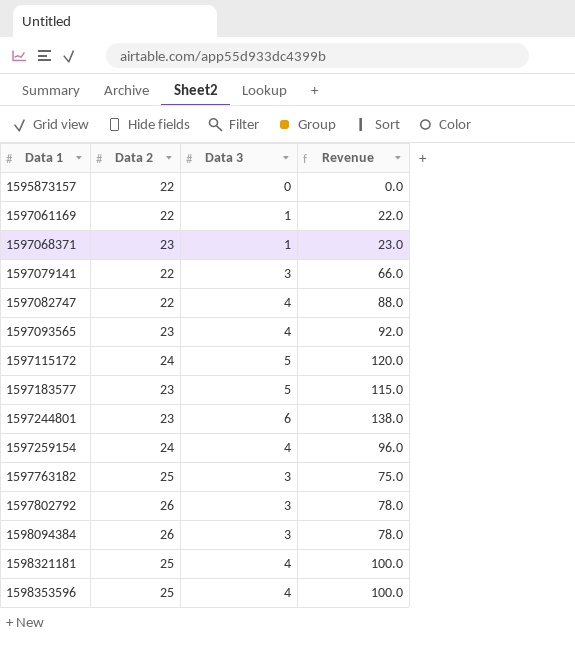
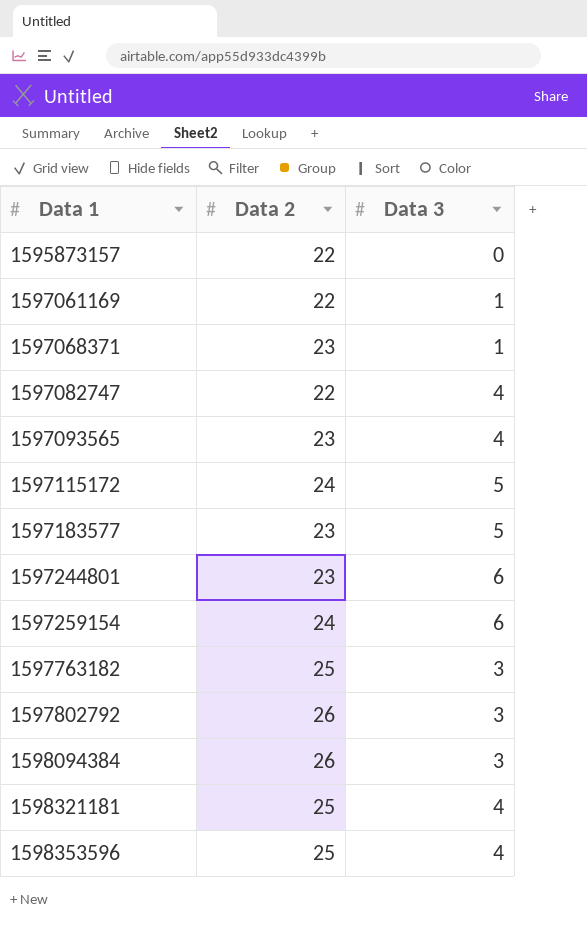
column Revenue | formula: [Data 2] * [Data 3] -> none
row 1597079141: 22 | 3 | 66.0 -> none
1597259154 | Data 3: 4 -> 6

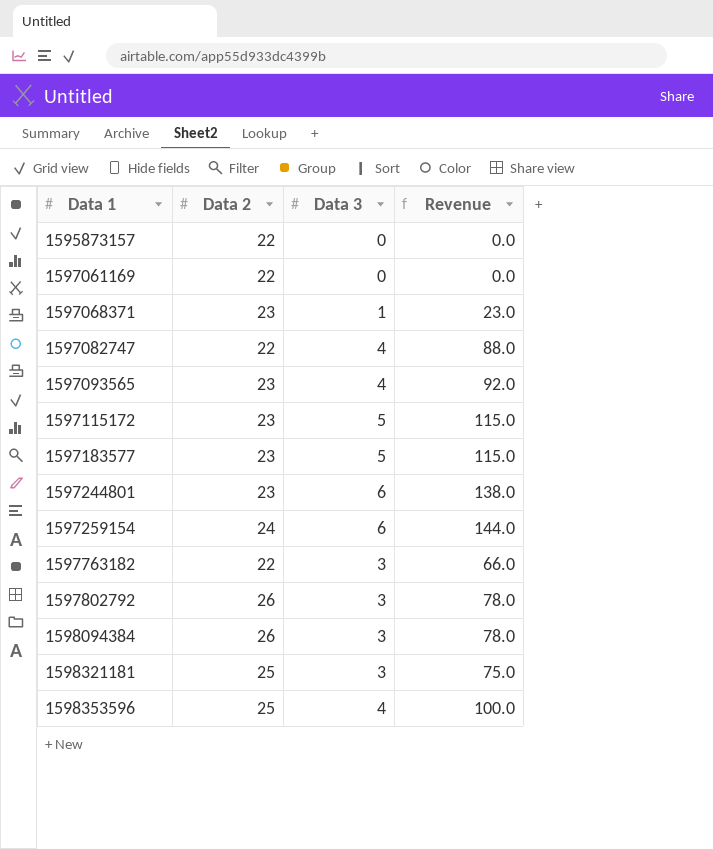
column Revenue | formula: none -> [Data 2] * [Data 3]
1597061169 | Data 3: 1 -> 0
1597115172 | Data 2: 24 -> 23
1597763182 | Data 2: 25 -> 22
1598321181 | Data 3: 4 -> 3

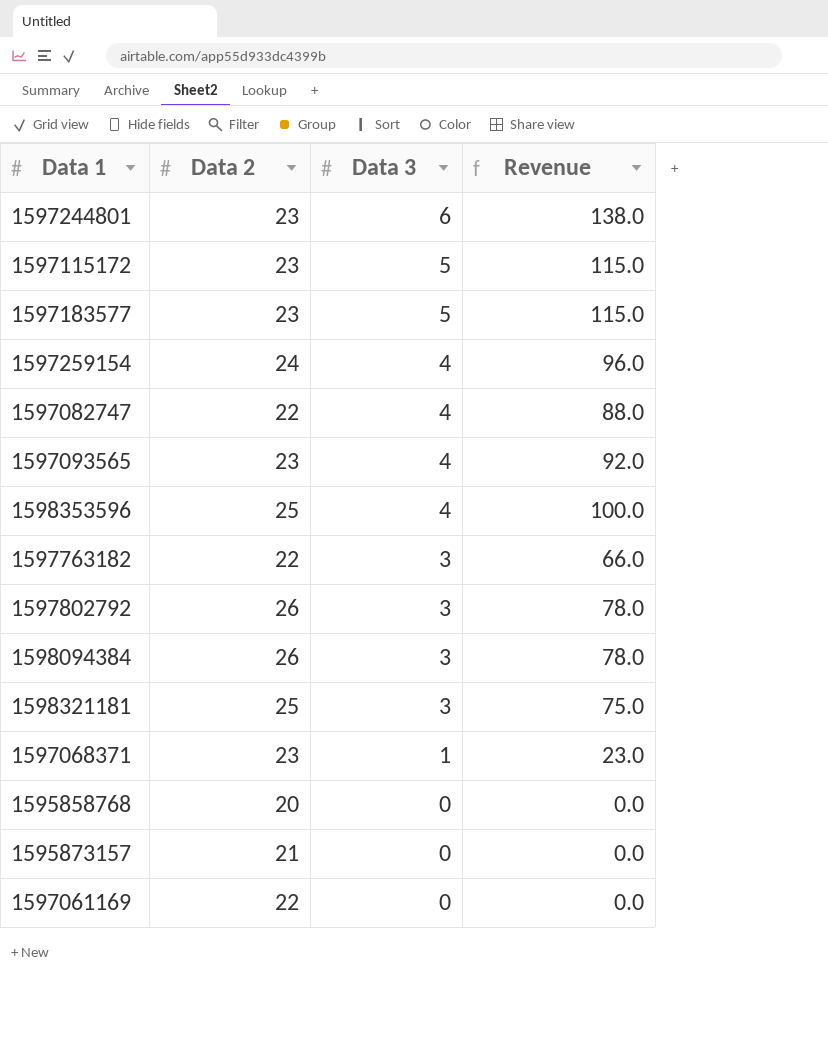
row order: Data 1 ascending -> Data 3 descending
1597259154 | Data 3: 6 -> 4
1597259154 | Revenue: 144.0 -> 96.0
row 1595858768: none -> 20 | 0 | 0.0
1595873157 | Data 2: 22 -> 21

